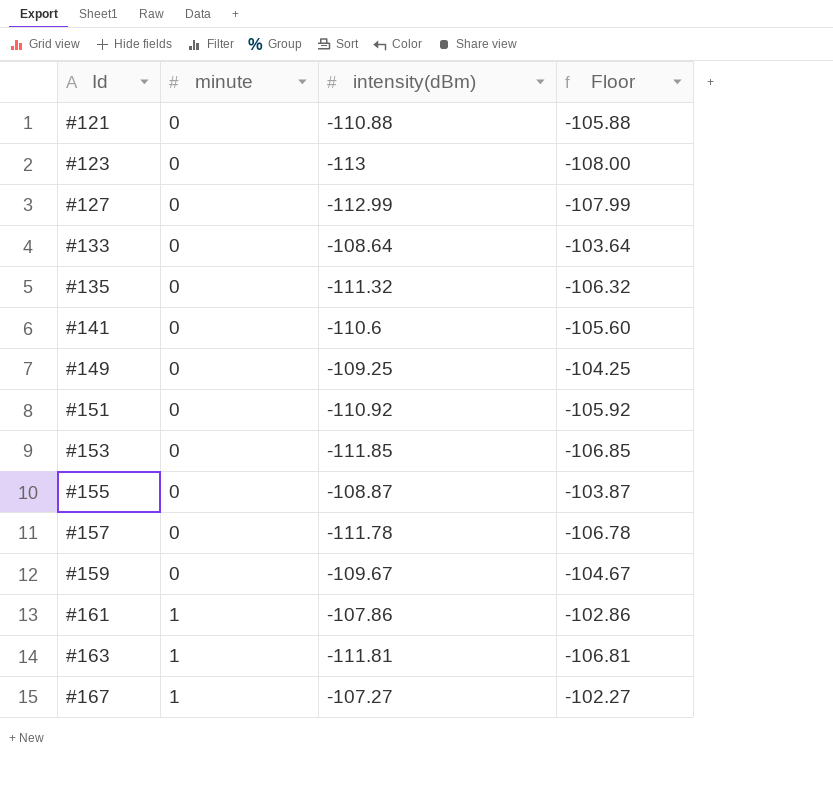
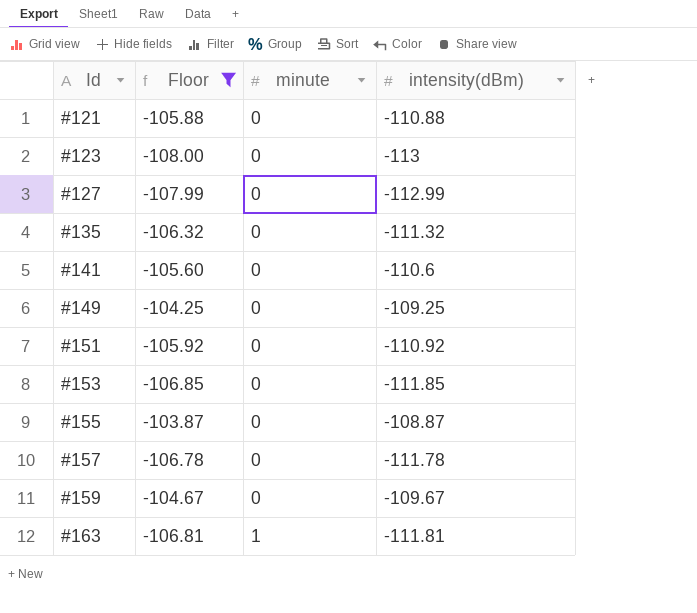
filter: none -> Floor <= -103.87
column Floor | position: 4 -> 2

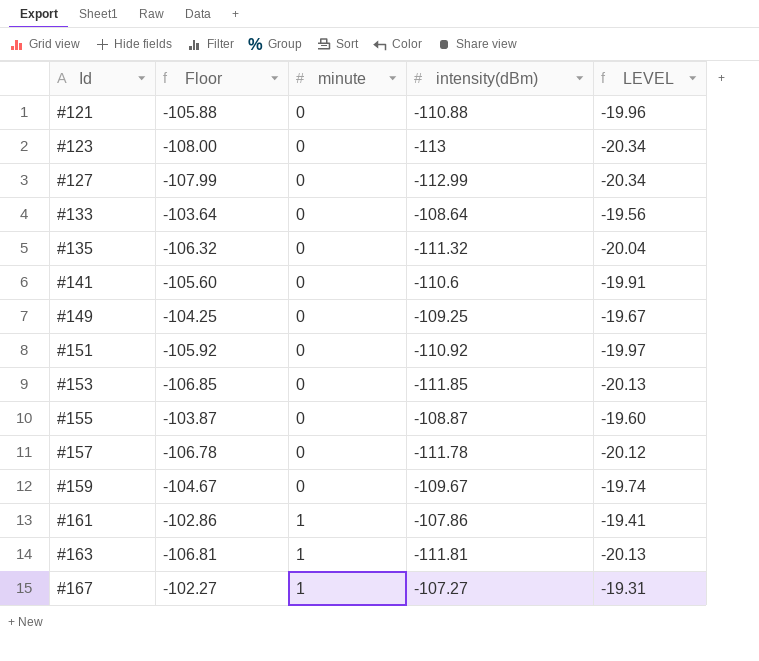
filter: Floor <= -103.87 -> none
column LEVEL | formula: none -> [intensity(dBm)] * 0.18

